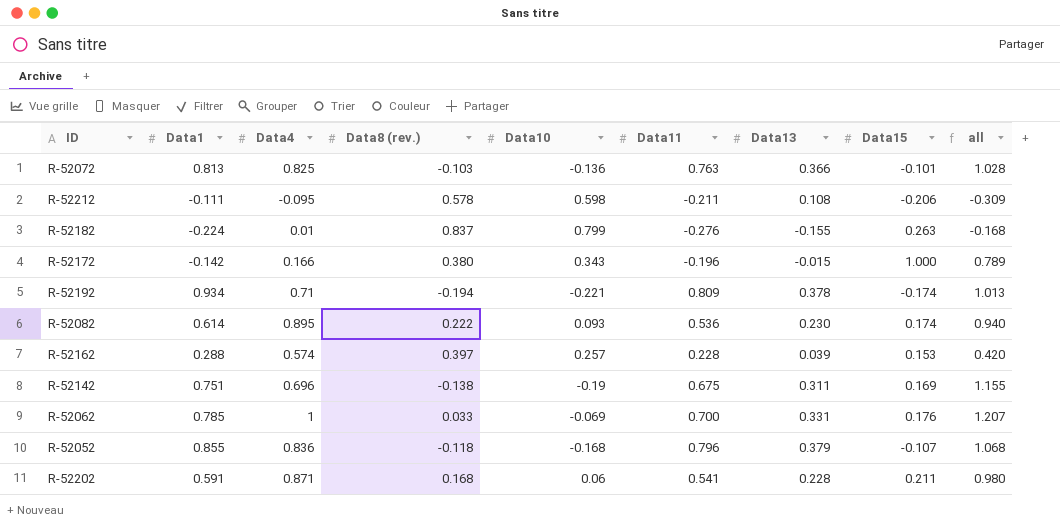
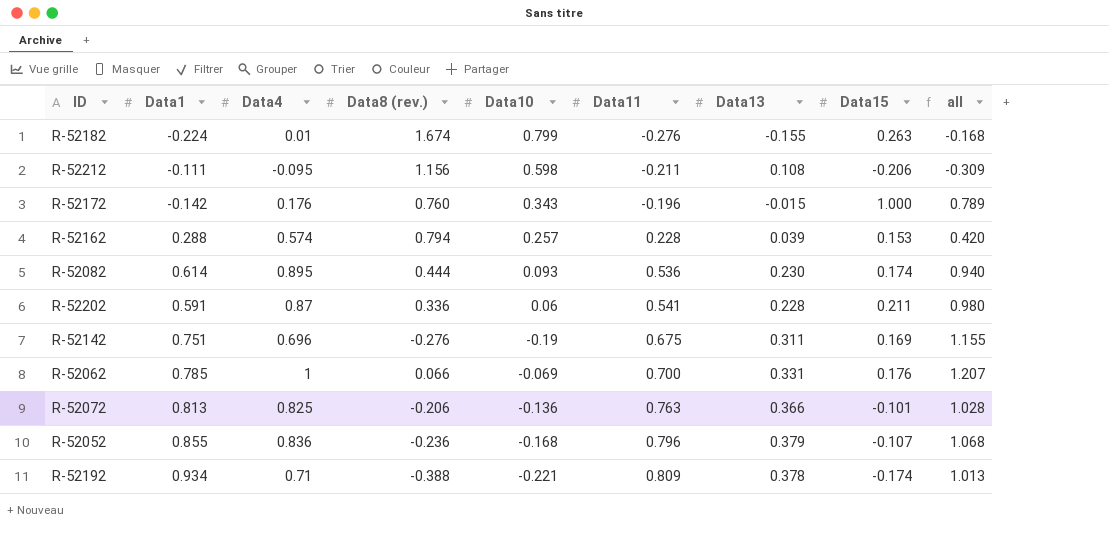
row order: none -> Data11 ascending
R-52182 | Data8 (rev.): 0.837 -> 1.674
R-52212 | Data8 (rev.): 0.578 -> 1.156
R-52172 | Data4: 0.166 -> 0.176
R-52172 | Data8 (rev.): 0.380 -> 0.760
R-52162 | Data8 (rev.): 0.397 -> 0.794
R-52082 | Data8 (rev.): 0.222 -> 0.444
R-52202 | Data4: 0.871 -> 0.87
R-52202 | Data8 (rev.): 0.168 -> 0.336
R-52142 | Data8 (rev.): -0.138 -> -0.276
R-52062 | Data8 (rev.): 0.033 -> 0.066
R-52072 | Data8 (rev.): -0.103 -> -0.206
R-52052 | Data8 (rev.): -0.118 -> -0.236
R-52192 | Data8 (rev.): -0.194 -> -0.388

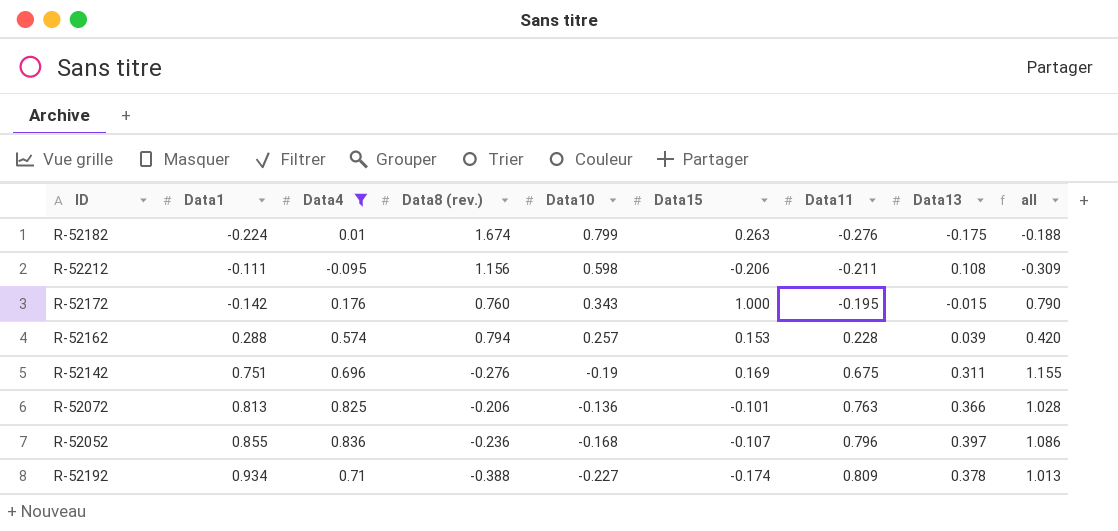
filter: none -> Data4 <= 0.836
column Data15 | position: 8 -> 6
R-52182 | Data13: -0.155 -> -0.175
R-52182 | all: -0.168 -> -0.188
R-52172 | Data11: -0.196 -> -0.195
R-52172 | all: 0.789 -> 0.790
R-52052 | Data13: 0.379 -> 0.397
R-52052 | all: 1.068 -> 1.086
R-52192 | Data10: -0.221 -> -0.227

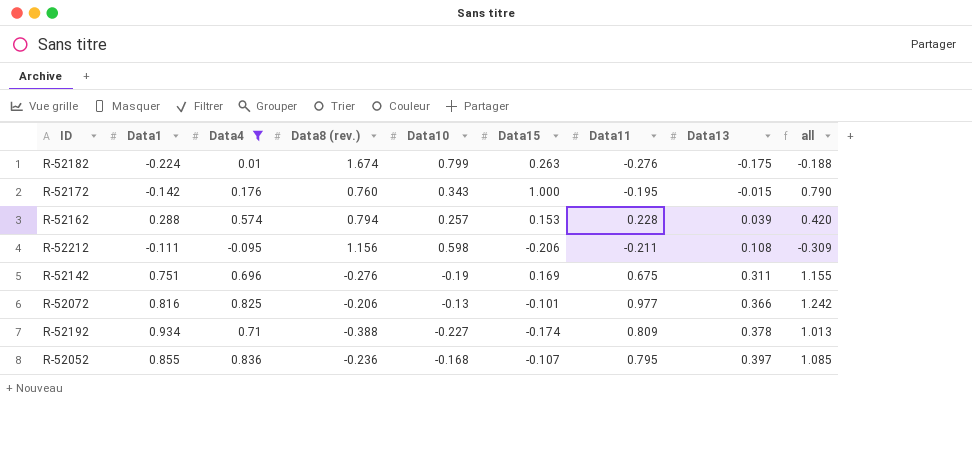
row order: Data11 ascending -> Data13 ascending
R-52072 | Data1: 0.813 -> 0.816
R-52072 | Data10: -0.136 -> -0.13
R-52072 | Data11: 0.763 -> 0.977
R-52072 | all: 1.028 -> 1.242
R-52052 | Data11: 0.796 -> 0.795
R-52052 | all: 1.086 -> 1.085

